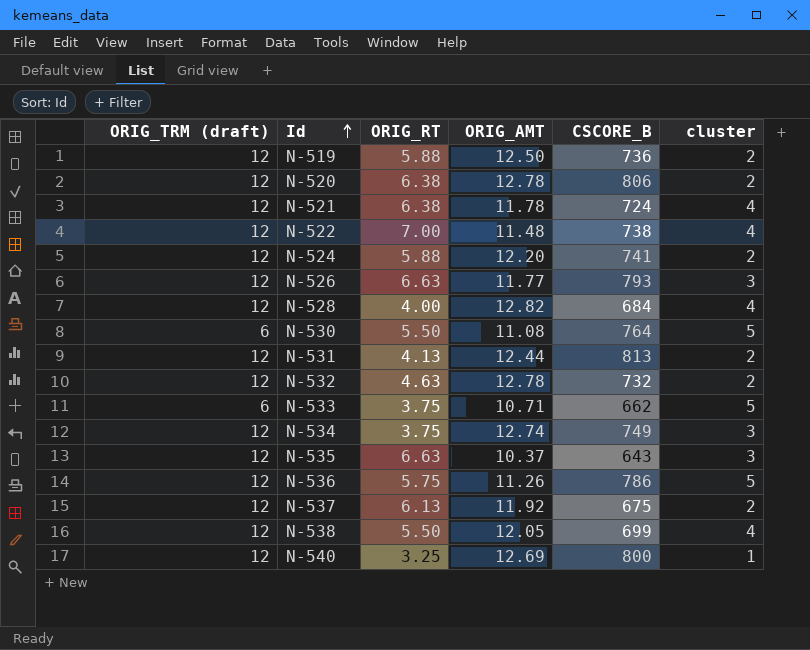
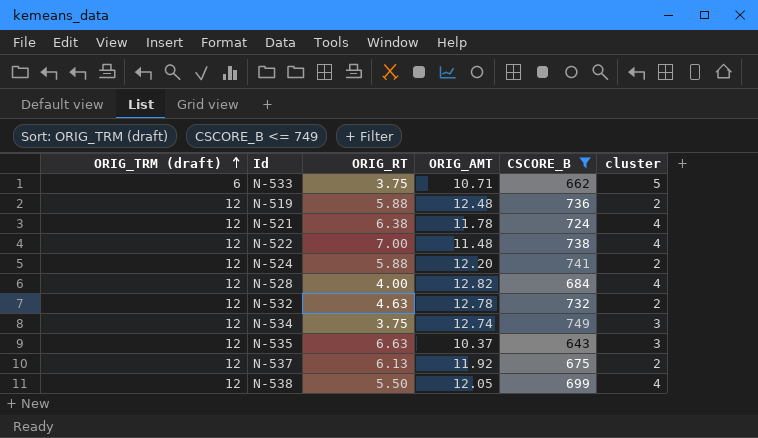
filter: none -> CSCORE_B <= 749
row order: Id ascending -> ORIG_TRM (draft) ascending
N-519 | ORIG_AMT: 12.50 -> 12.48

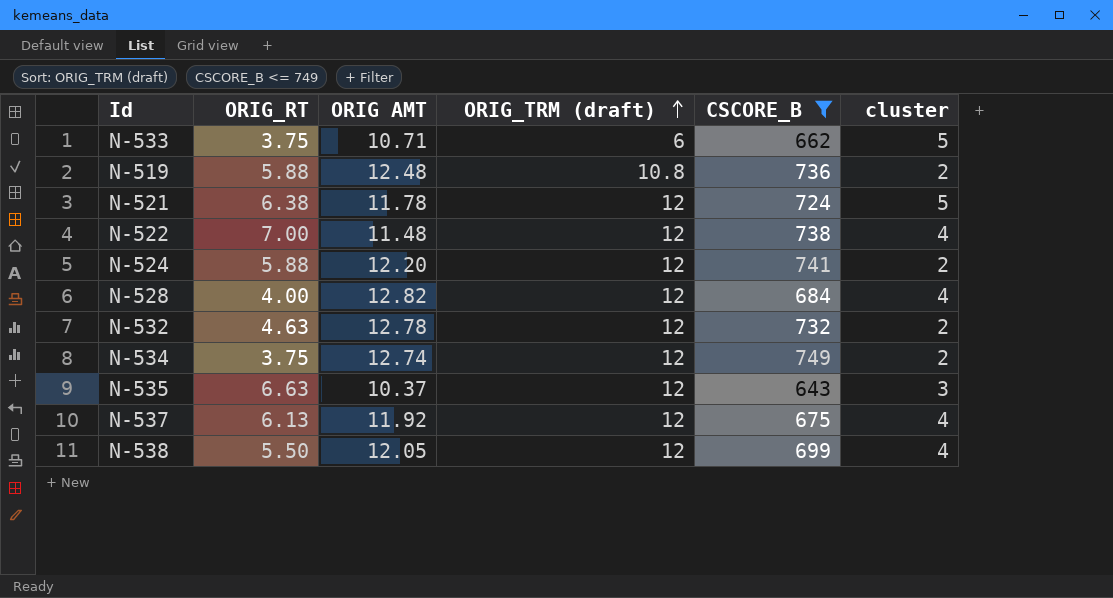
column name: ORIG_AMT -> ORIG AMT
column ORIG_TRM (draft) | position: 1 -> 4
N-519 | ORIG_TRM (draft): 12 -> 10.8
N-521 | cluster: 4 -> 5
N-534 | cluster: 3 -> 2
N-537 | cluster: 2 -> 4

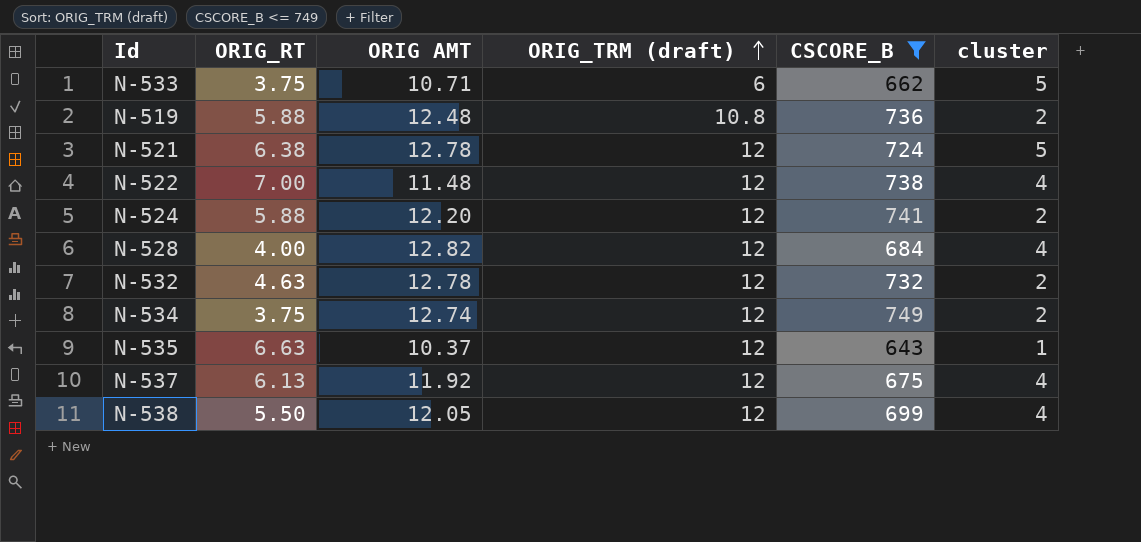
N-521 | ORIG AMT: 11.78 -> 12.78
N-535 | cluster: 3 -> 1

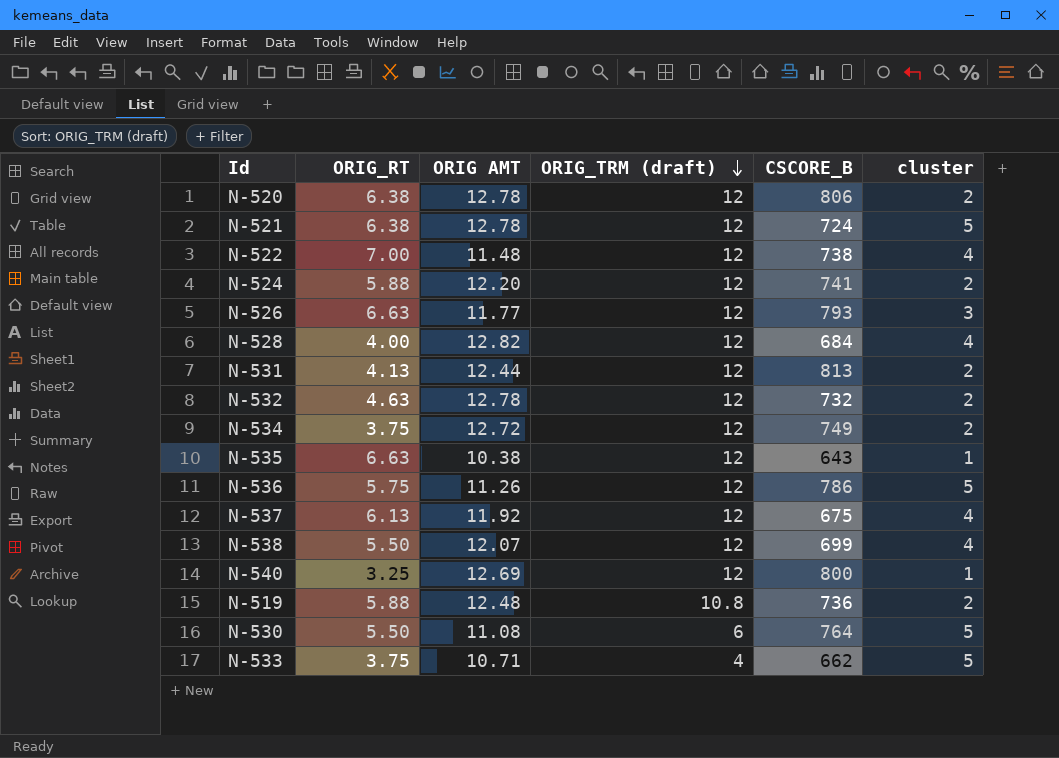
filter: CSCORE_B <= 749 -> none
row order: ORIG_TRM (draft) ascending -> ORIG_TRM (draft) descending
N-534 | ORIG AMT: 12.74 -> 12.72
N-535 | ORIG AMT: 10.37 -> 10.38
N-538 | ORIG AMT: 12.05 -> 12.07
N-533 | ORIG_TRM (draft): 6 -> 4

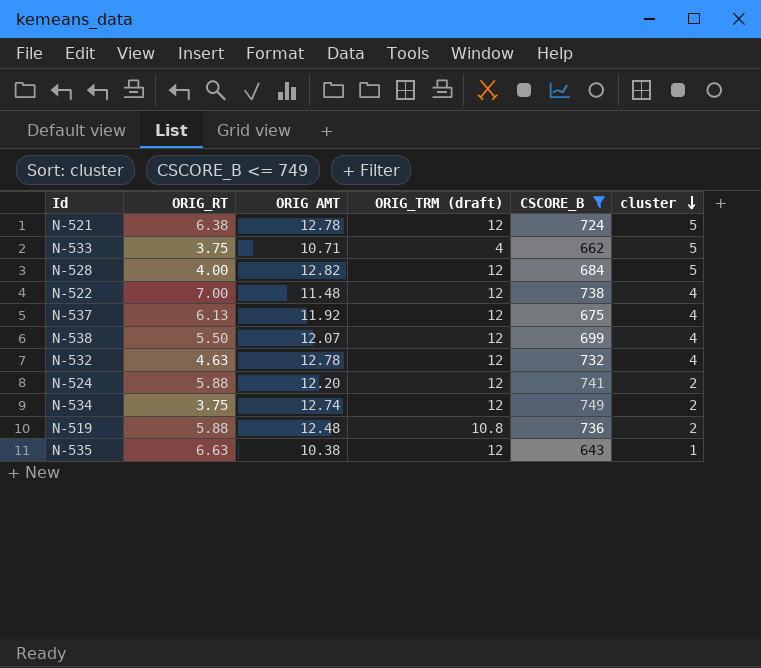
filter: none -> CSCORE_B <= 749
row order: ORIG_TRM (draft) descending -> cluster descending
N-528 | cluster: 4 -> 5
N-532 | cluster: 2 -> 4
N-534 | ORIG AMT: 12.72 -> 12.74

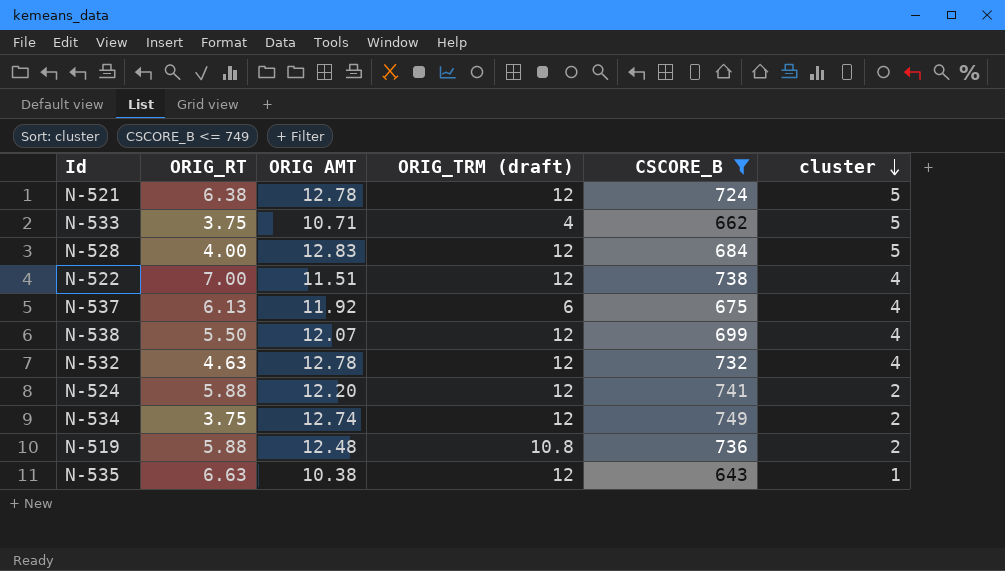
N-528 | ORIG AMT: 12.82 -> 12.83
N-522 | ORIG AMT: 11.48 -> 11.51
N-537 | ORIG_TRM (draft): 12 -> 6

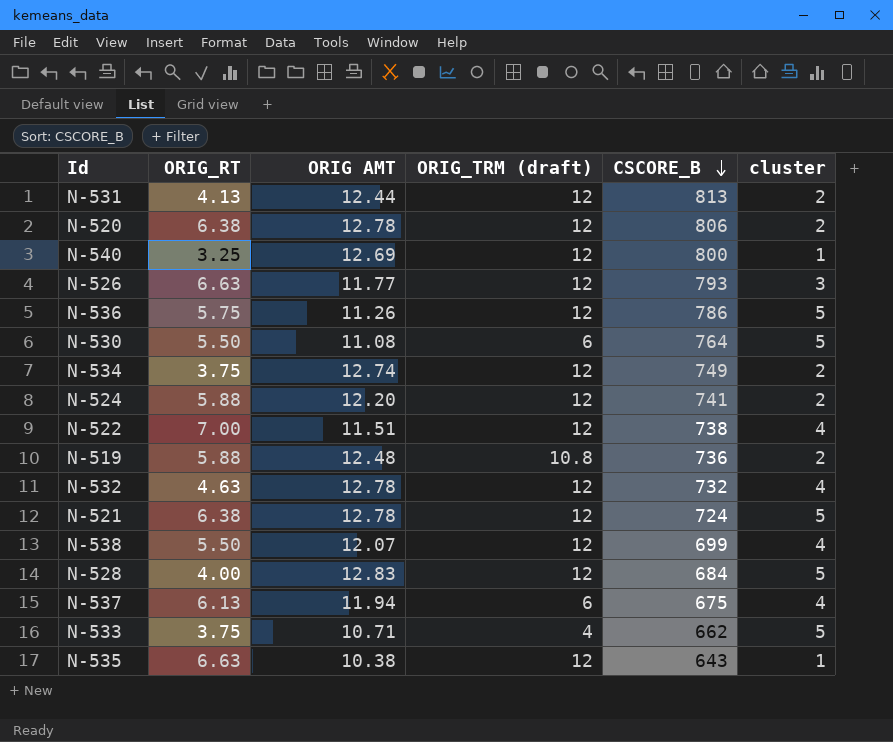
filter: CSCORE_B <= 749 -> none
row order: cluster descending -> CSCORE_B descending
N-537 | ORIG AMT: 11.92 -> 11.94

